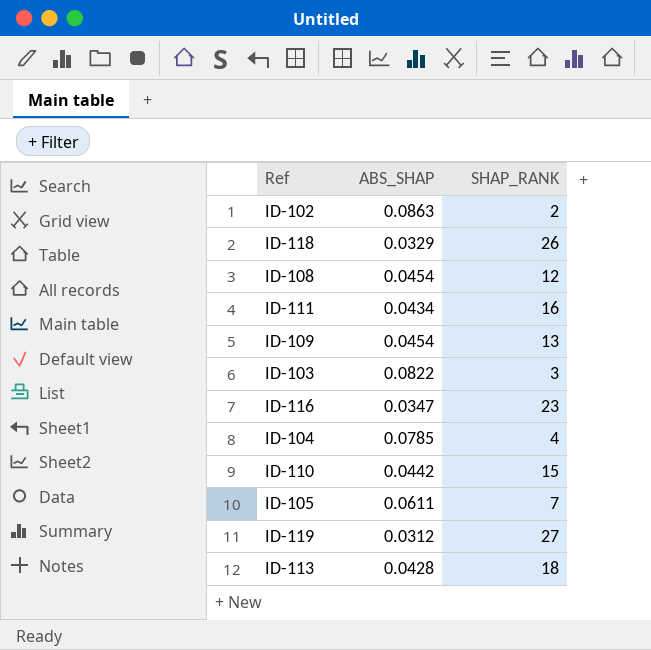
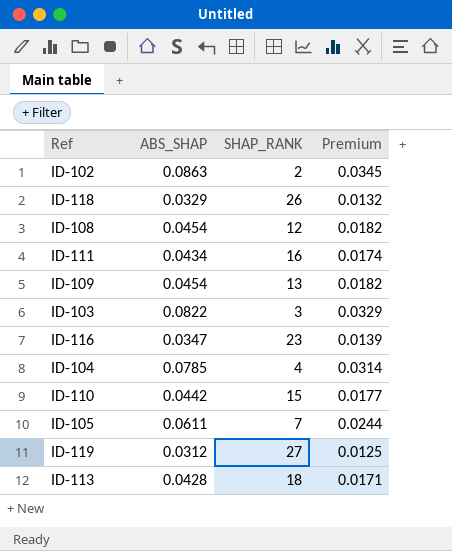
column Premium | formula: none -> [ABS_SHAP] * 0.4

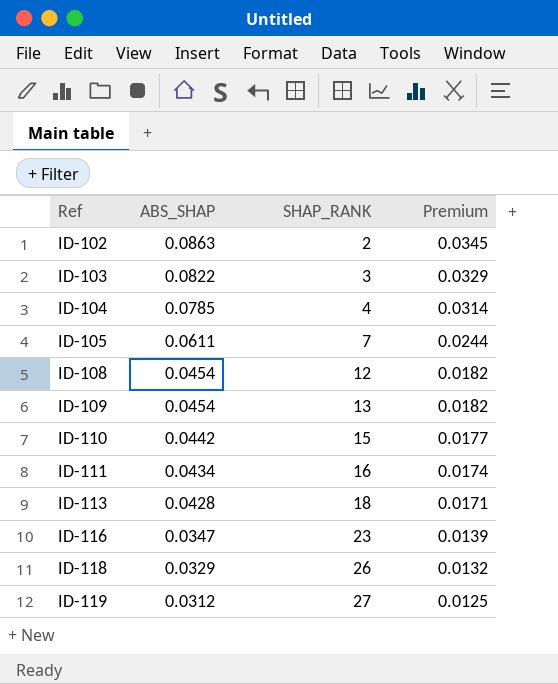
row order: none -> Ref ascending

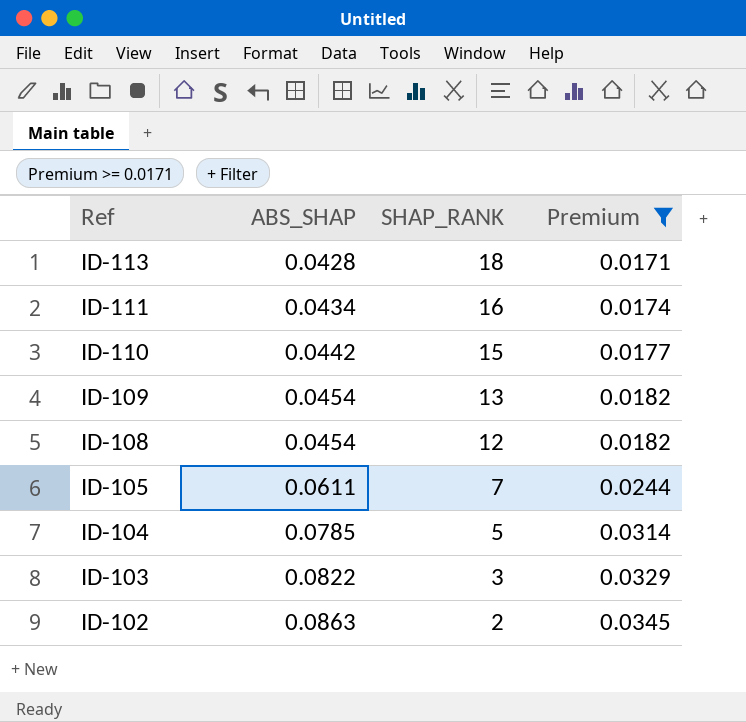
filter: none -> Premium >= 0.0171
row order: Ref ascending -> Ref descending
ID-104 | SHAP_RANK: 4 -> 5

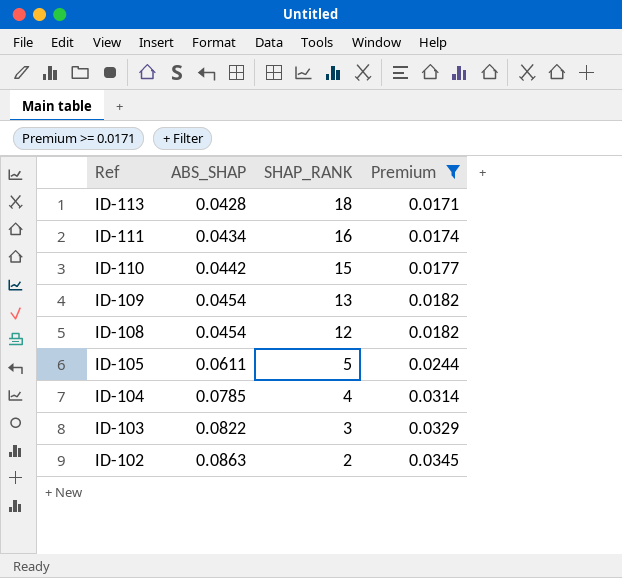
ID-105 | SHAP_RANK: 7 -> 5
ID-104 | SHAP_RANK: 5 -> 4

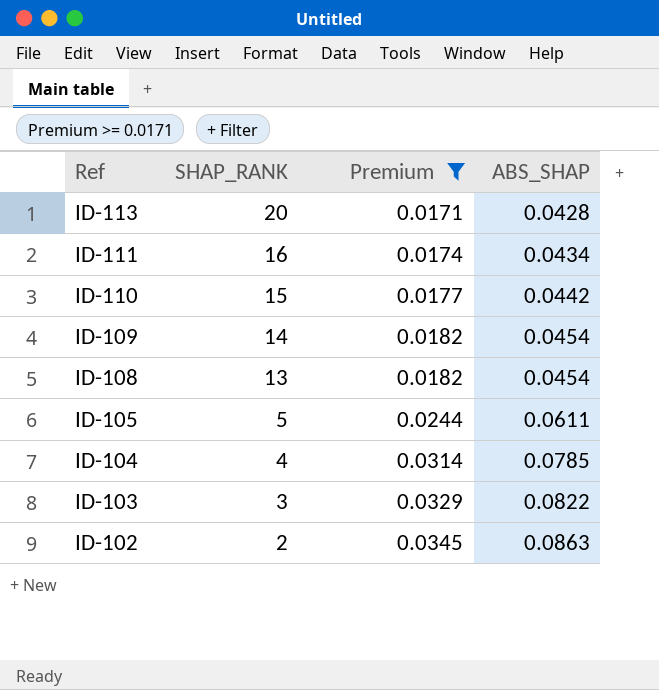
column ABS_SHAP | position: 2 -> 4
ID-113 | SHAP_RANK: 18 -> 20
ID-109 | SHAP_RANK: 13 -> 14
ID-108 | SHAP_RANK: 12 -> 13

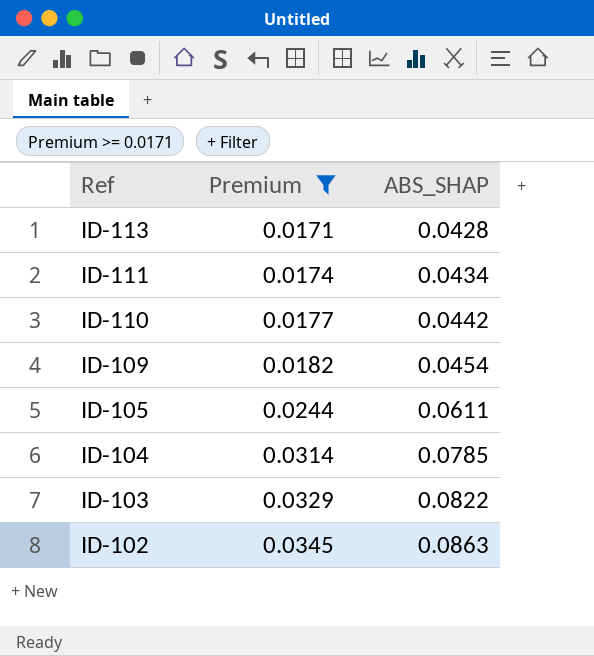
column SHAP_RANK | position: 2 -> none
row ID-108: 13 | 0.0182 | 0.0454 -> none

